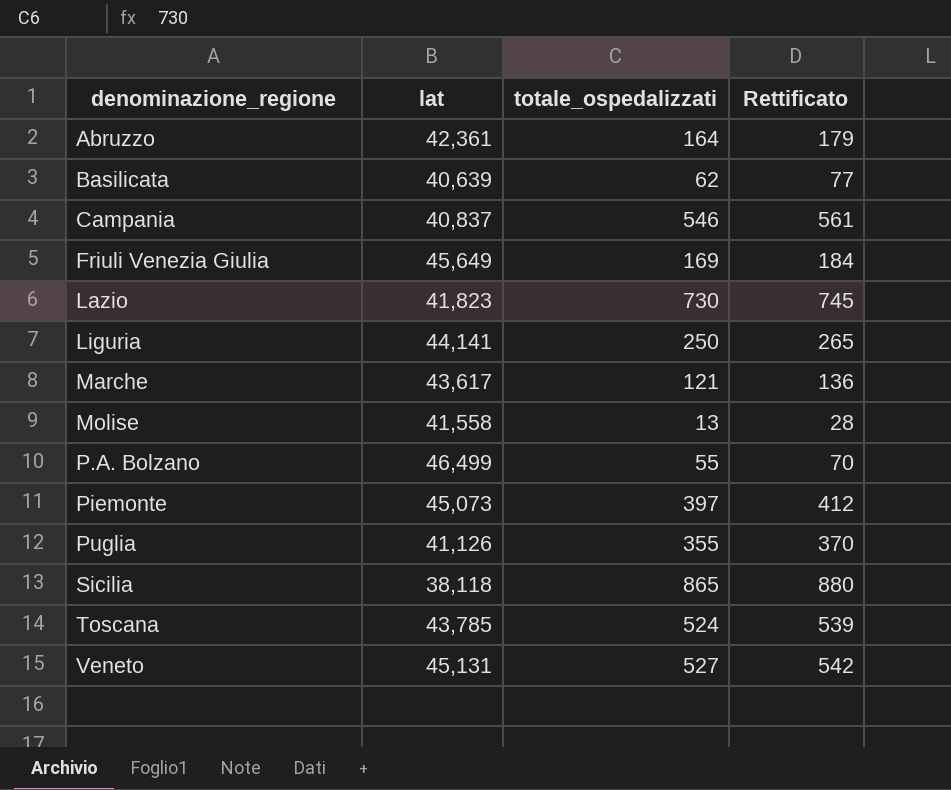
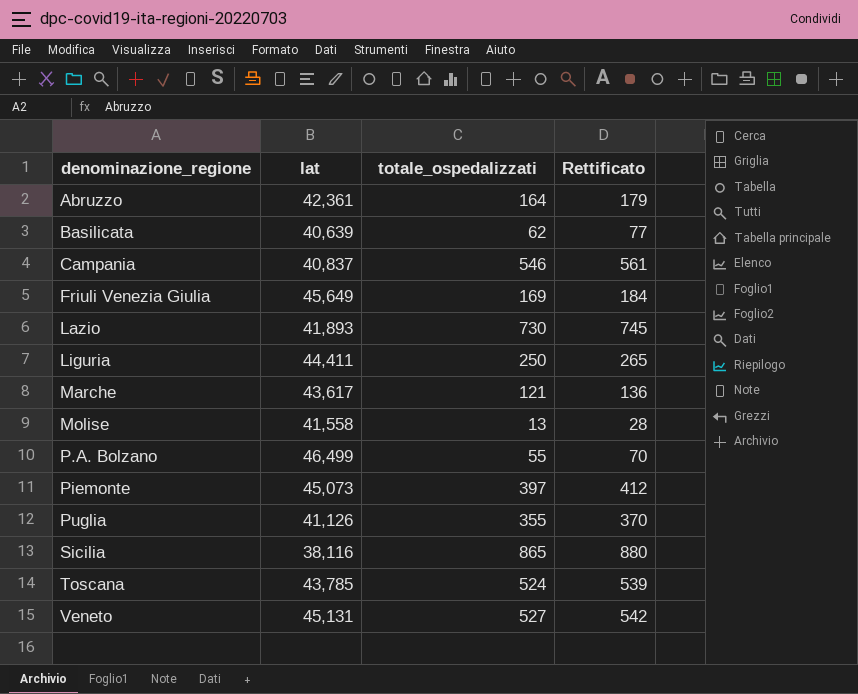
Lazio | lat: 41,823 -> 41,893
Liguria | lat: 44,141 -> 44,411
Sicilia | lat: 38,118 -> 38,116

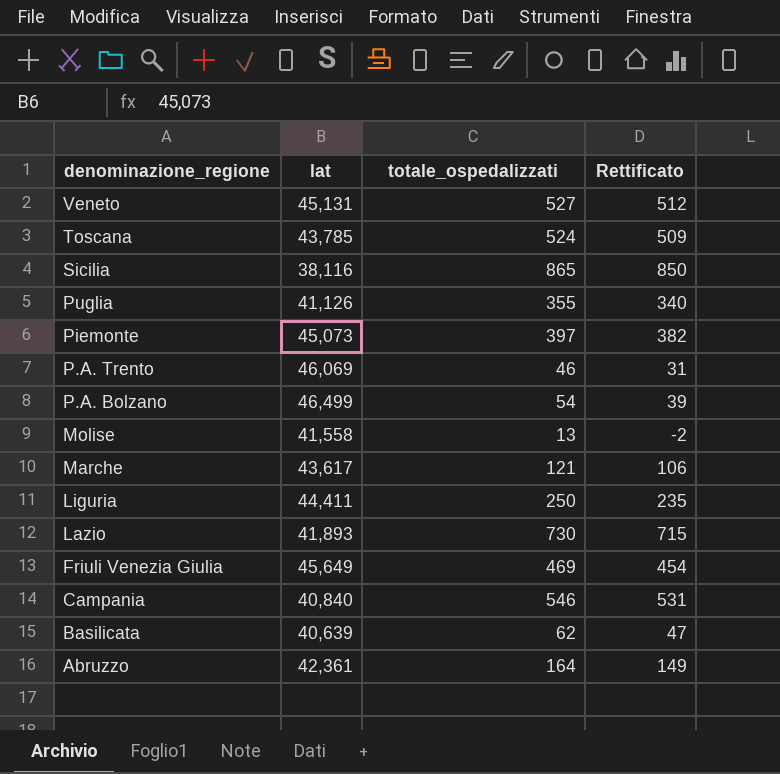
row order: denominazione_regione ascending -> denominazione_regione descending
column Rettificato | formula: [totale_ospedalizzati] + 15 -> [totale_ospedalizzati] - 15
row P.A. Trento: none -> 46,069 | 46 | 31
P.A. Bolzano | totale_ospedalizzati: 55 -> 54
Friuli Venezia Giulia | totale_ospedalizzati: 169 -> 469
Campania | lat: 40,837 -> 40,840

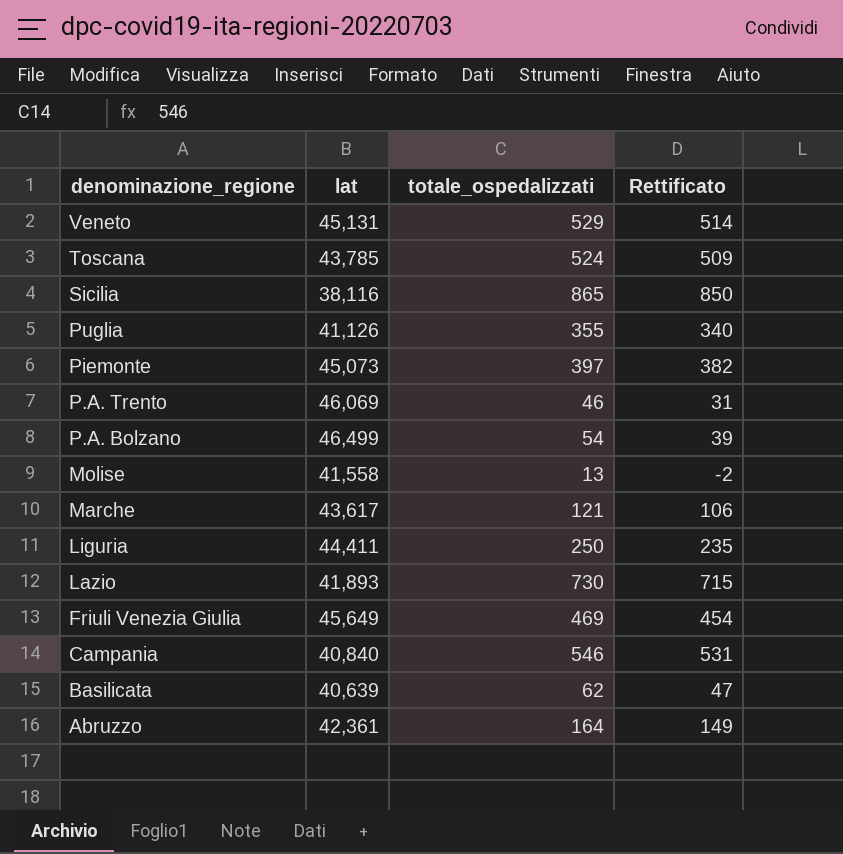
Veneto | totale_ospedalizzati: 527 -> 529
Veneto | Rettificato: 512 -> 514

